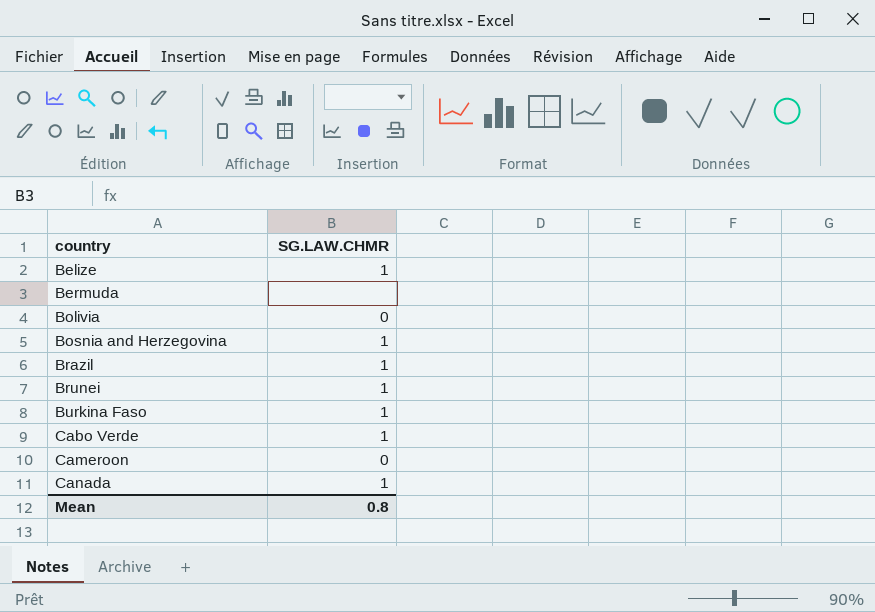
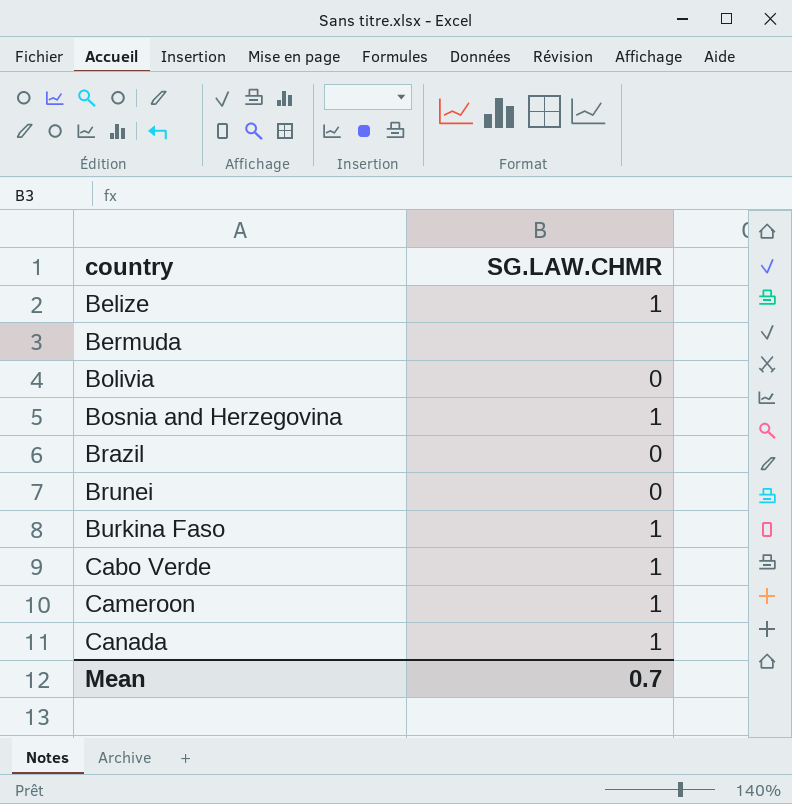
Brazil | SG.LAW.CHMR: 1 -> 0
Brunei | SG.LAW.CHMR: 1 -> 0
Cameroon | SG.LAW.CHMR: 0 -> 1
Mean | SG.LAW.CHMR: 0.8 -> 0.7

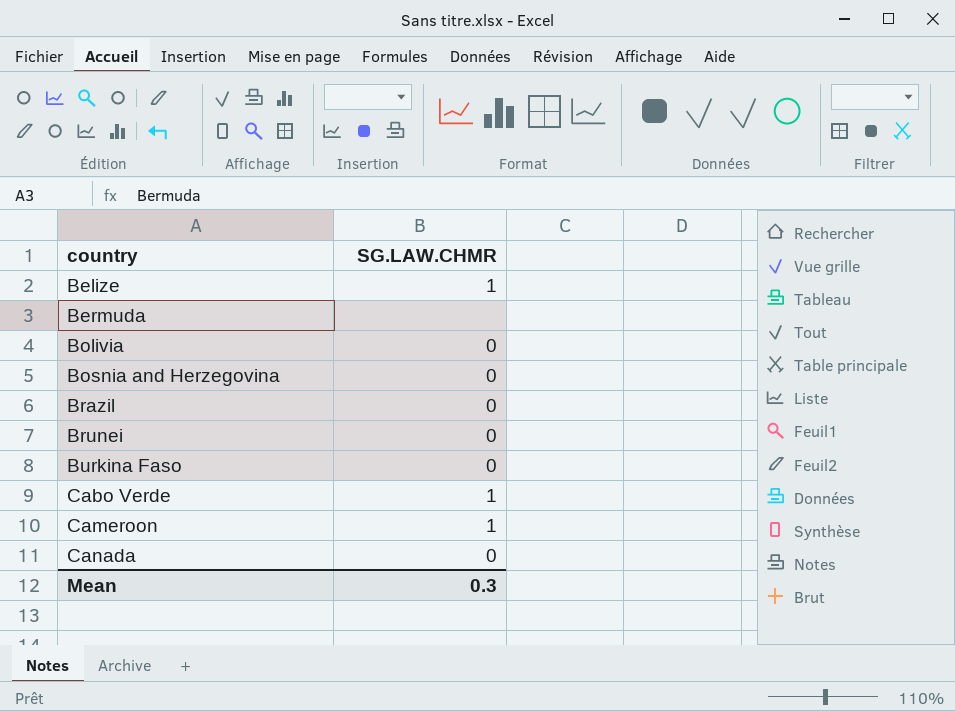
Bosnia and Herzegovina | SG.LAW.CHMR: 1 -> 0
Burkina Faso | SG.LAW.CHMR: 1 -> 0
Canada | SG.LAW.CHMR: 1 -> 0
Mean | SG.LAW.CHMR: 0.7 -> 0.3

